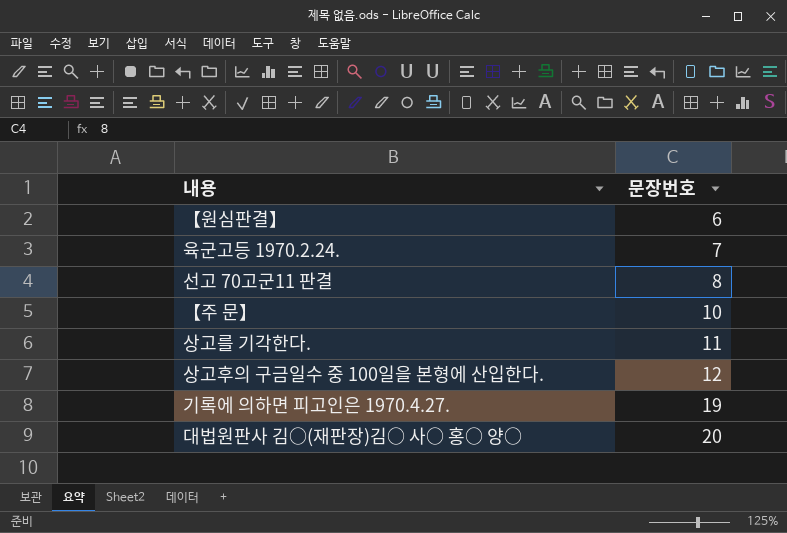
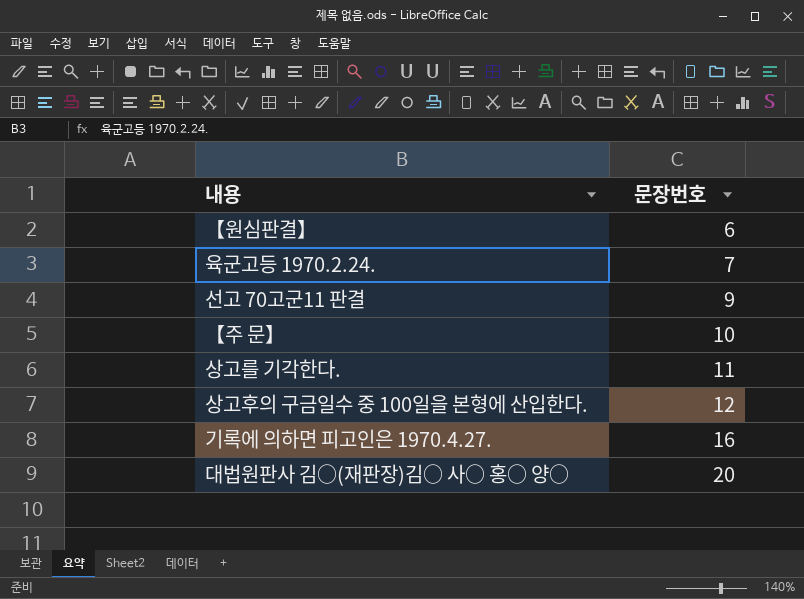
선고 70고군11 판결 | 문장번호: 8 -> 9
기록에 의하면 피고인은 1970.4.27. | 문장번호: 19 -> 16

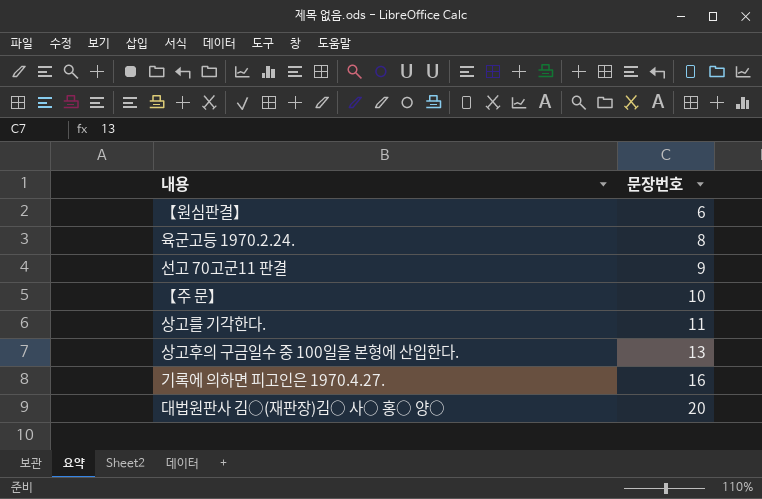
육군고등 1970.2.24. | 문장번호: 7 -> 8
상고후의 구금일수 중 100일을 본형에 산입한다. | 문장번호: 12 -> 13

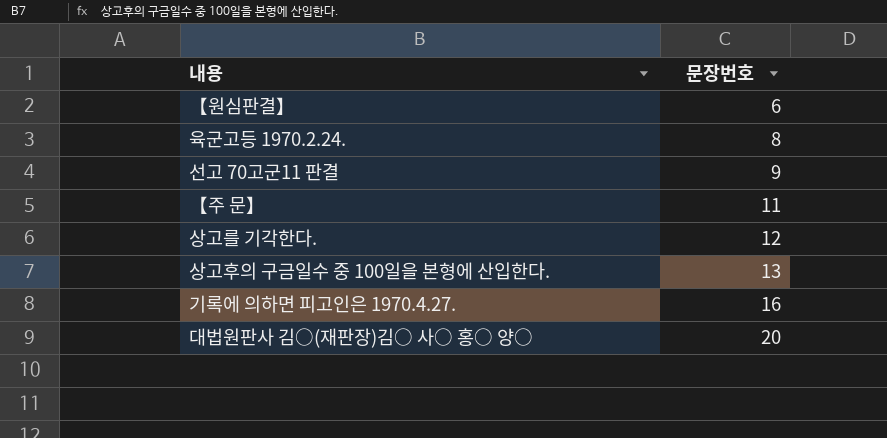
【주 문】 | 문장번호: 10 -> 11
상고를 기각한다. | 문장번호: 11 -> 12

